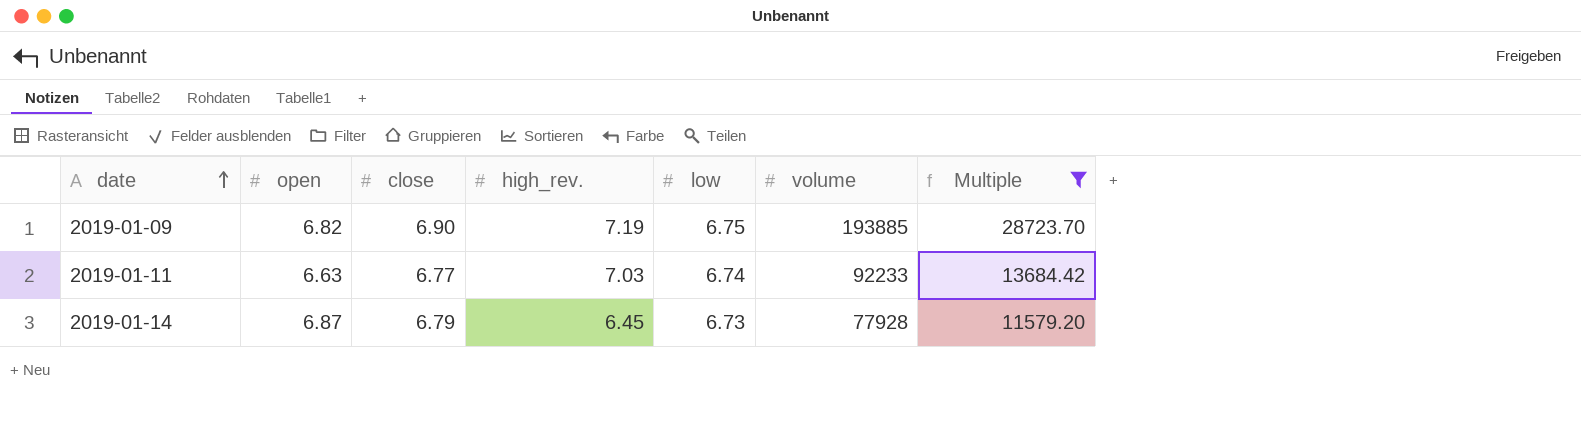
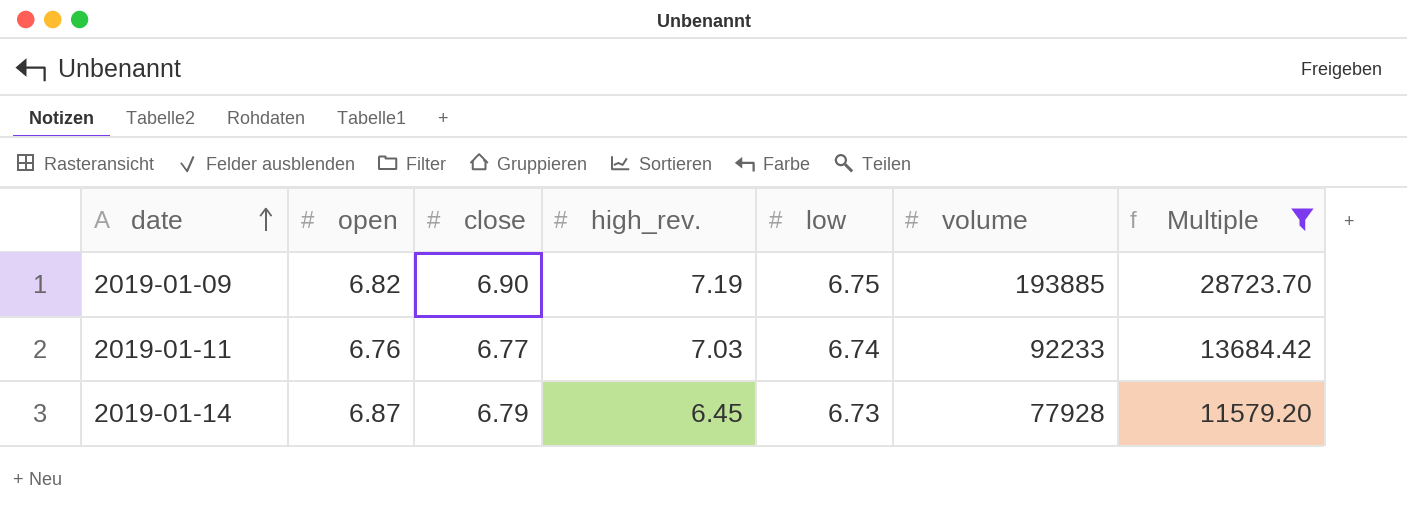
2019-01-11 | open: 6.63 -> 6.76

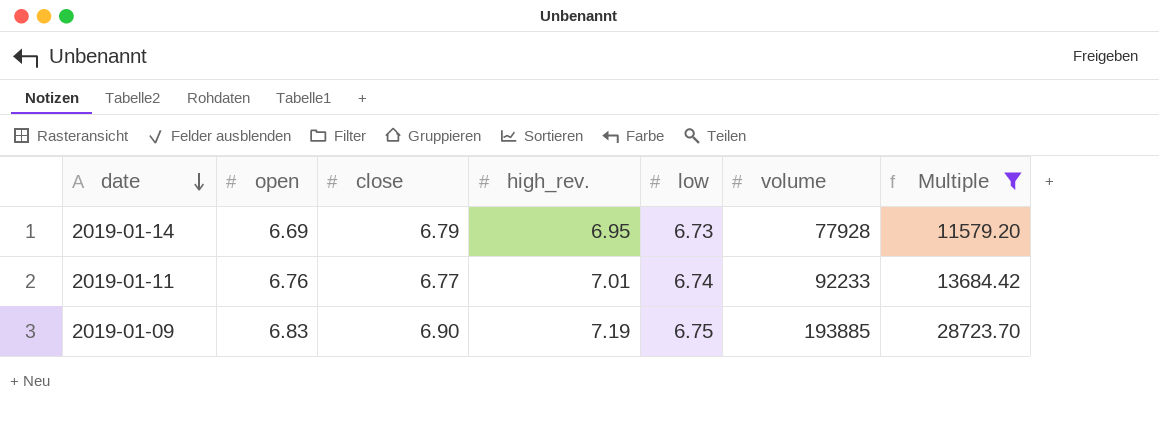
row order: date ascending -> date descending
2019-01-14 | open: 6.87 -> 6.69
2019-01-14 | high_rev.: 6.45 -> 6.95
2019-01-11 | high_rev.: 7.03 -> 7.01
2019-01-09 | open: 6.82 -> 6.83

